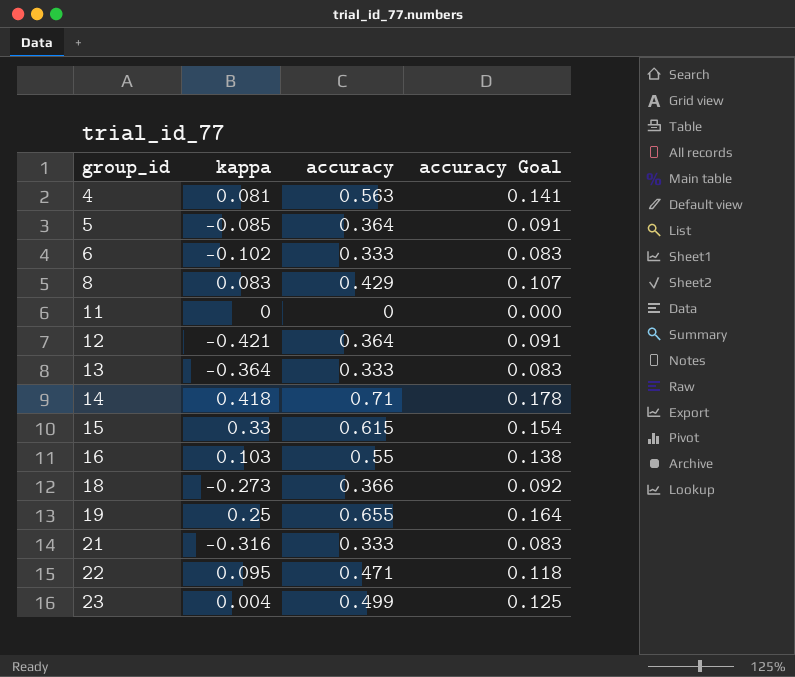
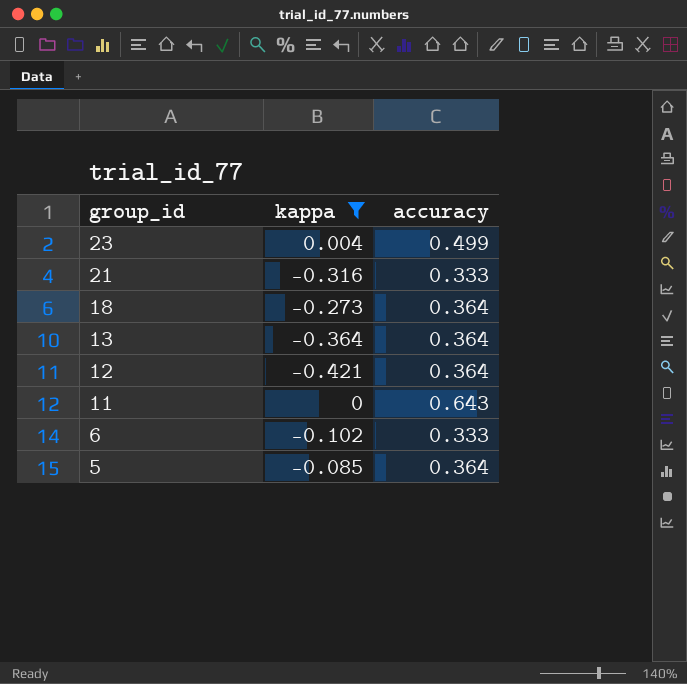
filter: none -> kappa <= 0.004
row order: group_id ascending -> group_id descending
column accuracy Goal | formula: [accuracy] * 0.25 -> none
18 | accuracy: 0.366 -> 0.364
13 | accuracy: 0.333 -> 0.364
11 | accuracy: 0 -> 0.643

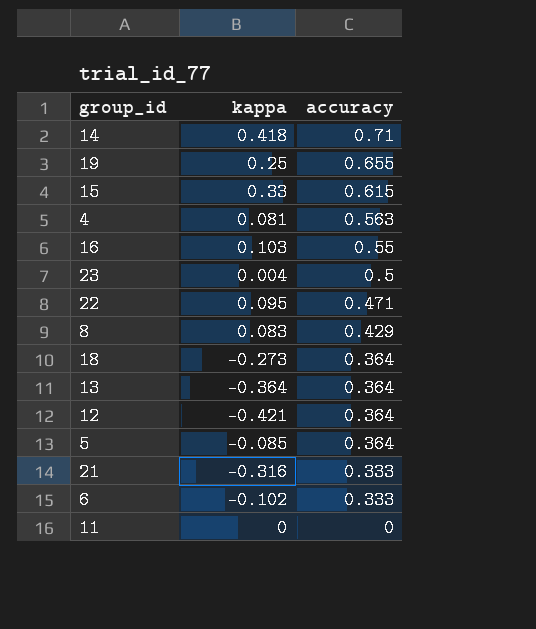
filter: kappa <= 0.004 -> none
row order: group_id descending -> accuracy descending
23 | accuracy: 0.499 -> 0.5
11 | accuracy: 0.643 -> 0

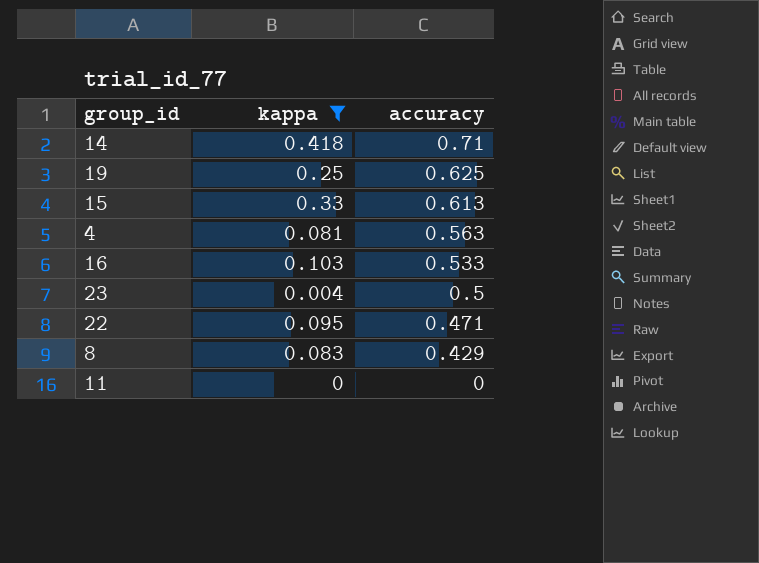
filter: none -> kappa >= 0
19 | accuracy: 0.655 -> 0.625
15 | accuracy: 0.615 -> 0.613
16 | accuracy: 0.55 -> 0.533

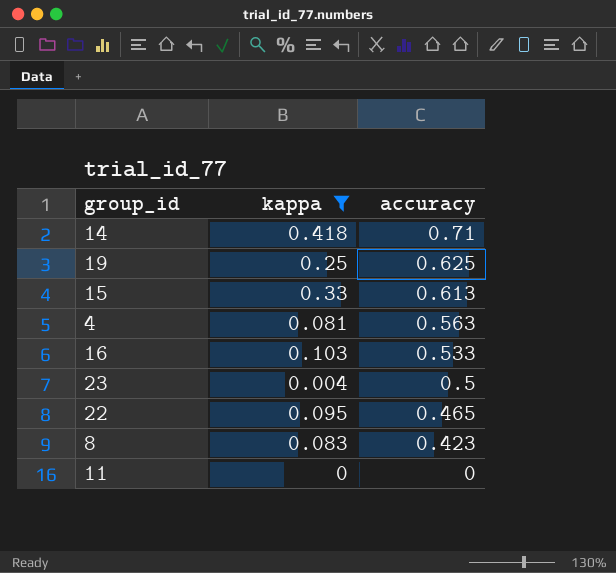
22 | accuracy: 0.471 -> 0.465
8 | accuracy: 0.429 -> 0.423

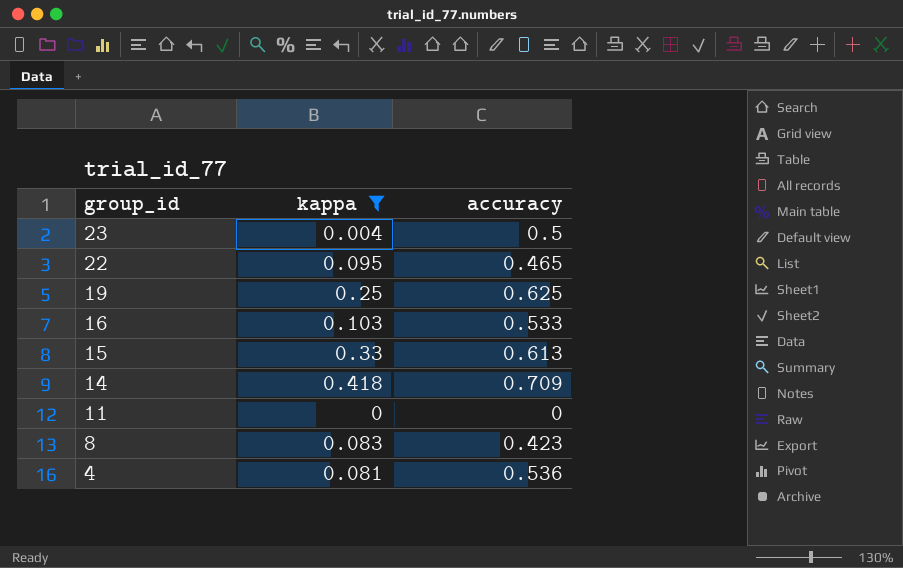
row order: accuracy descending -> group_id descending
14 | accuracy: 0.71 -> 0.709
4 | accuracy: 0.563 -> 0.536

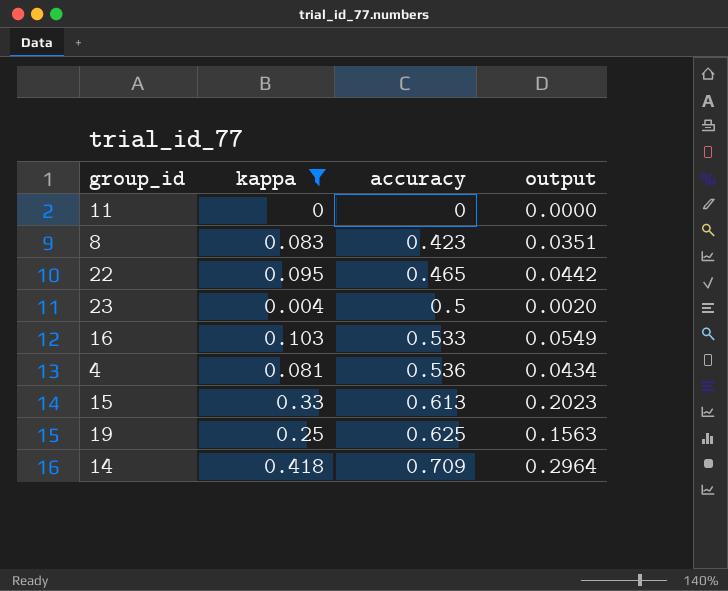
row order: group_id descending -> accuracy ascending
column output | formula: none -> [kappa] * [accuracy]

